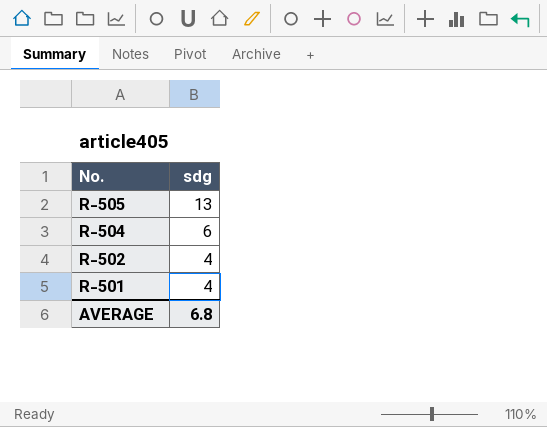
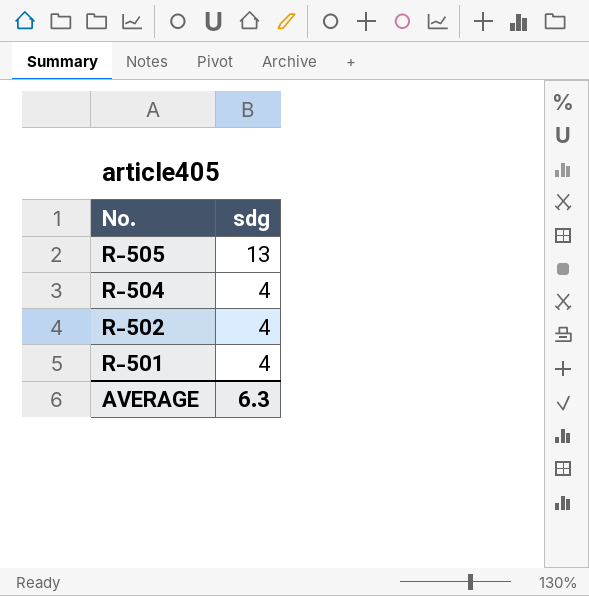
R-504 | sdg: 6 -> 4
AVERAGE | sdg: 6.8 -> 6.3

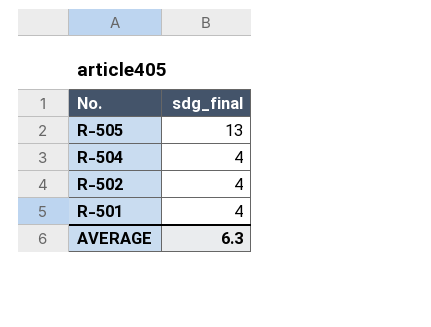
column name: sdg -> sdg_final

